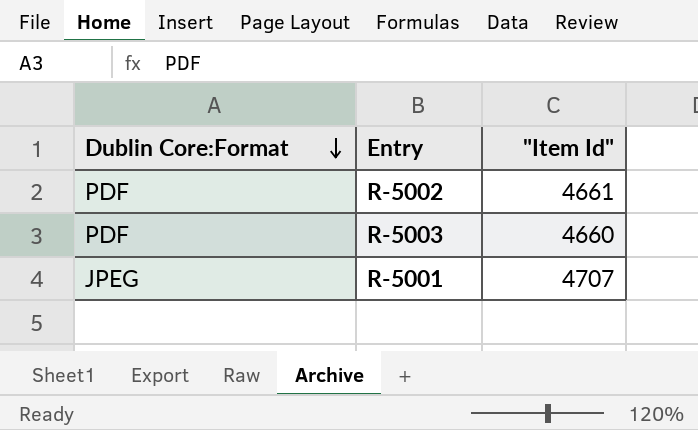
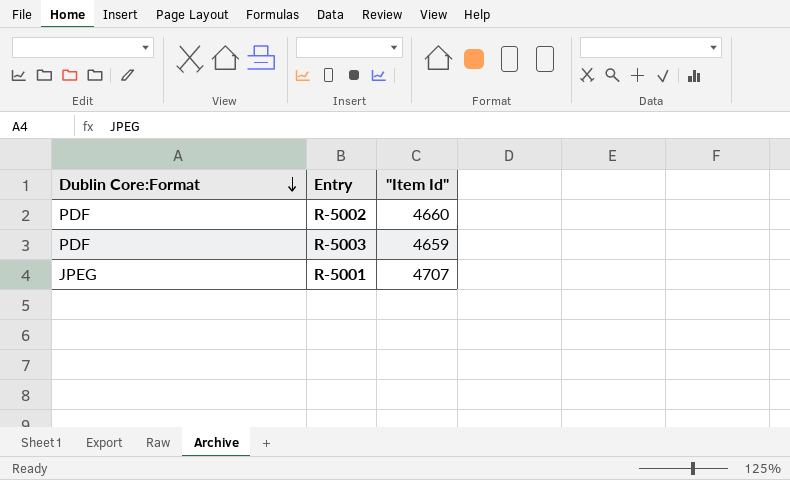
R-5002 | "Item Id": 4661 -> 4660
R-5003 | "Item Id": 4660 -> 4659

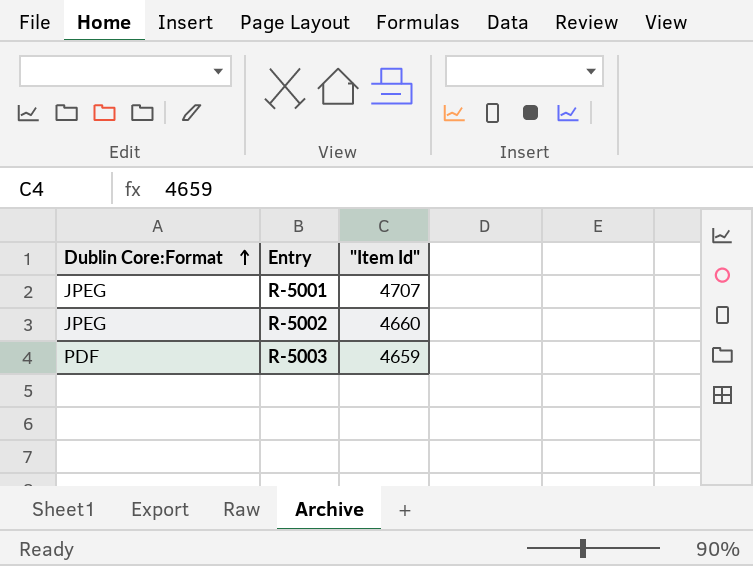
row order: Dublin Core:Format descending -> Dublin Core:Format ascending
R-5002 | Dublin Core:Format: PDF -> JPEG

